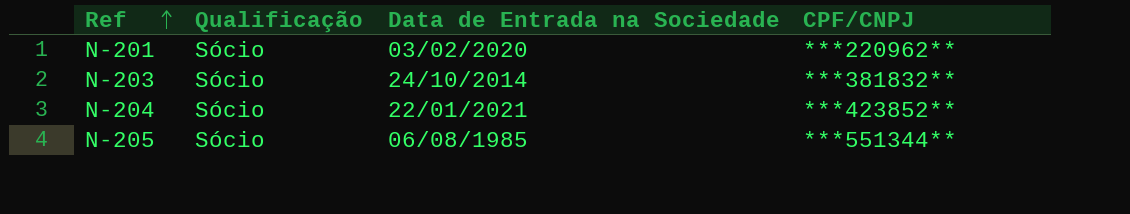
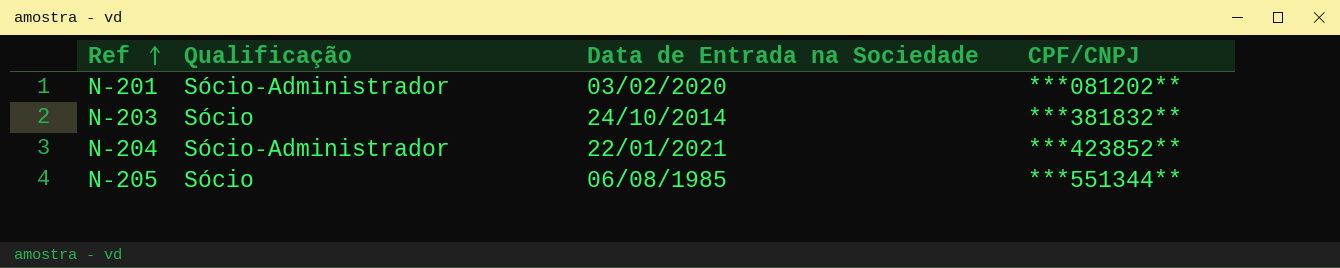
N-201 | Qualificação: Sócio -> Sócio-Administrador
N-201 | CPF/CNPJ: ***220962** -> ***081202**
N-204 | Qualificação: Sócio -> Sócio-Administrador

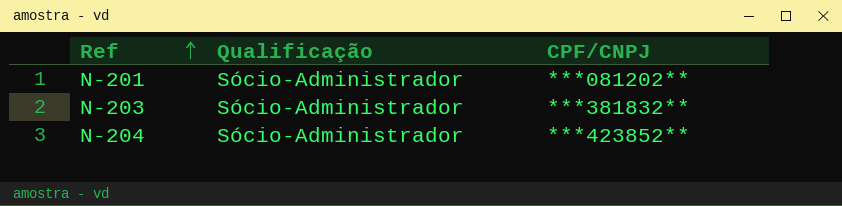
column Data de Entrada na Sociedade | position: 3 -> none
row N-205: Sócio | 06/08/1985 | ***551344** -> none
N-203 | Qualificação: Sócio -> Sócio-Administrador

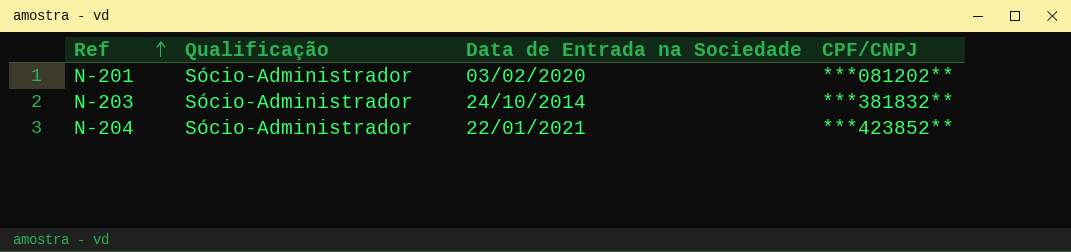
column Data de Entrada na Sociedade | position: none -> 3

